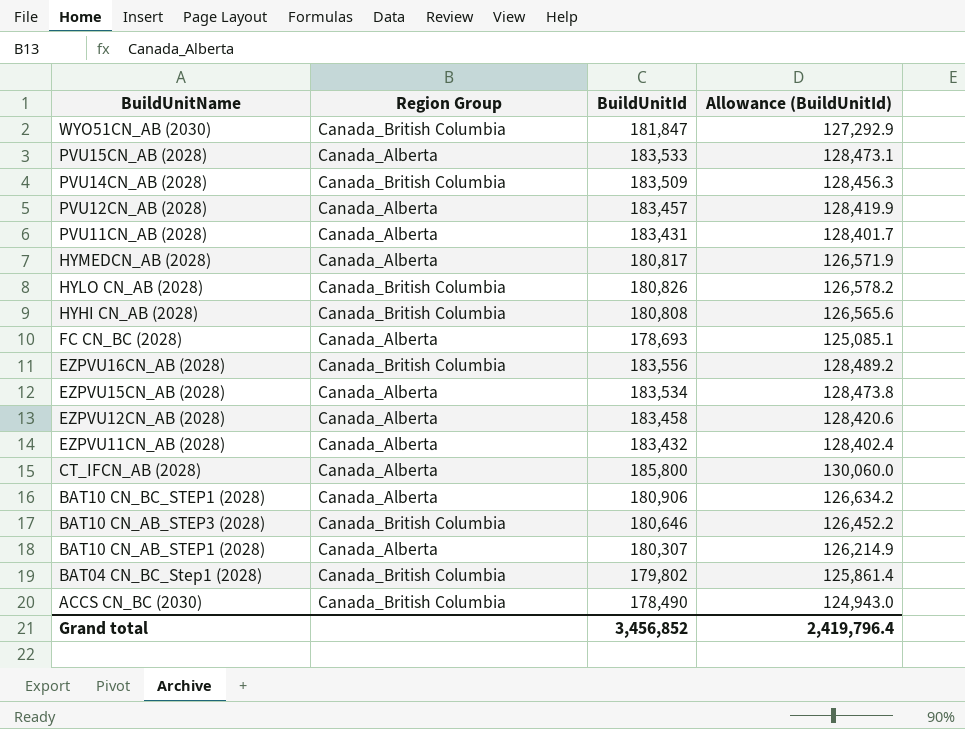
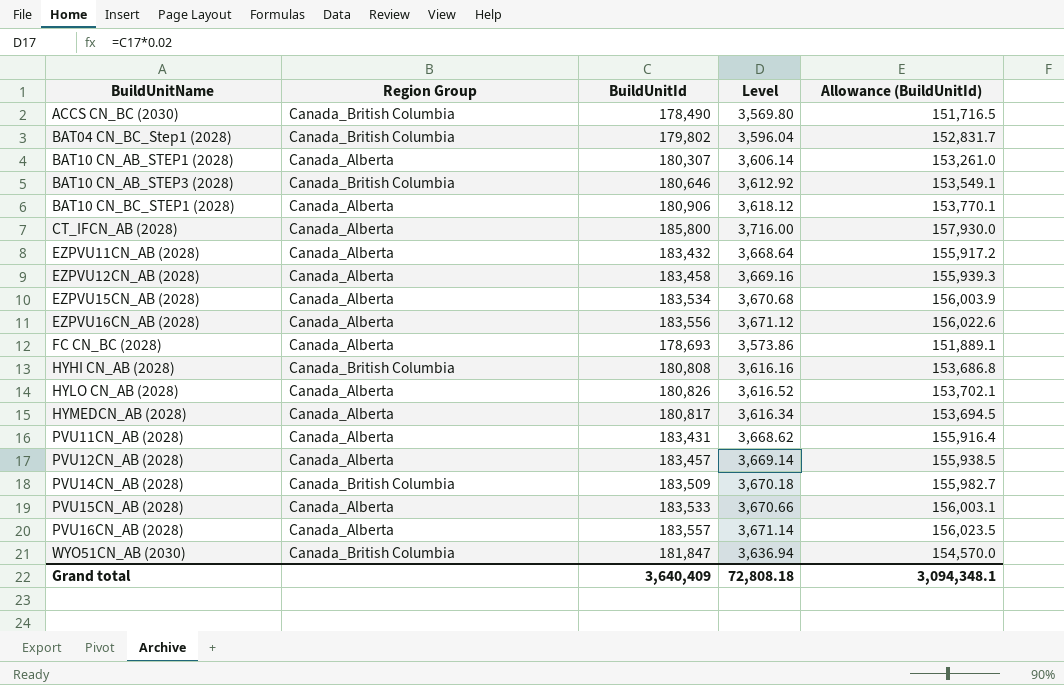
row order: BuildUnitName descending -> BuildUnitName ascending
column Level | formula: none -> [BuildUnitId] * 0.02
column Allowance (BuildUnitId) | formula: [BuildUnitId] * 0.7 -> [BuildUnitId] * 0.85
EZPVU16CN_AB (2028) | Region Group: Canada_British Columbia -> Canada_Alberta
HYLO CN_AB (2028) | Region Group: Canada_British Columbia -> Canada_Alberta
row PVU16CN_AB (2028): none -> Canada_Alberta | 183,557 | 3,671.14 | 156,023.5
Grand total | BuildUnitId: 3,456,852 -> 3,640,409
Grand total | Allowance (BuildUnitId): 2,419,796.4 -> 3,094,348.1

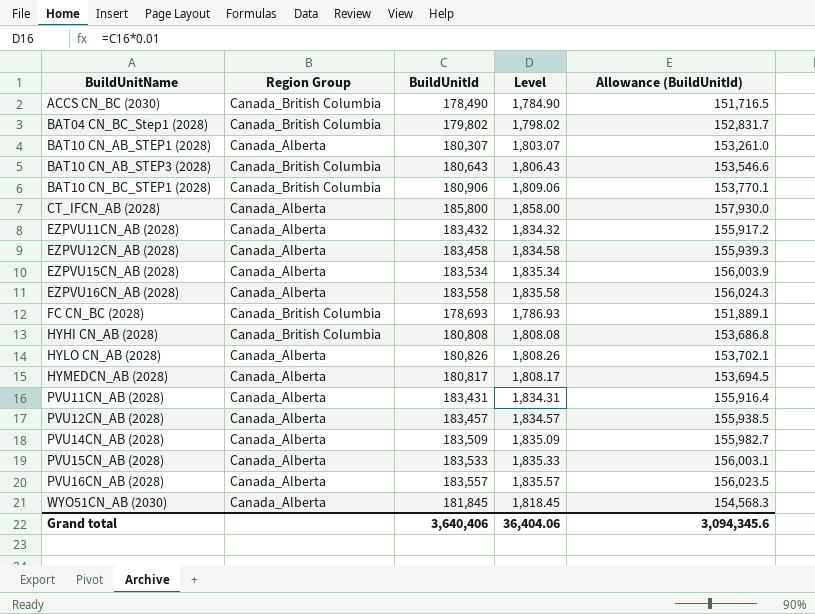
column Level | formula: [BuildUnitId] * 0.02 -> [BuildUnitId] * 0.01
BAT10 CN_AB_STEP3 (2028) | BuildUnitId: 180,646 -> 180,643
BAT10 CN_AB_STEP3 (2028) | Allowance (BuildUnitId): 153,549.1 -> 153,546.6
BAT10 CN_BC_STEP1 (2028) | Region Group: Canada_Alberta -> Canada_British Columbia
EZPVU16CN_AB (2028) | BuildUnitId: 183,556 -> 183,558
EZPVU16CN_AB (2028) | Allowance (BuildUnitId): 156,022.6 -> 156,024.3
FC CN_BC (2028) | Region Group: Canada_Alberta -> Canada_British Columbia
PVU14CN_AB (2028) | Region Group: Canada_British Columbia -> Canada_Alberta
WYO51CN_AB (2030) | Region Group: Canada_British Columbia -> Canada_Alberta
WYO51CN_AB (2030) | BuildUnitId: 181,847 -> 181,845
WYO51CN_AB (2030) | Allowance (BuildUnitId): 154,570.0 -> 154,568.3
Grand total | BuildUnitId: 3,640,409 -> 3,640,406
Grand total | Level: 72,808.18 -> 36,404.06
Grand total | Allowance (BuildUnitId): 3,094,348.1 -> 3,094,345.6

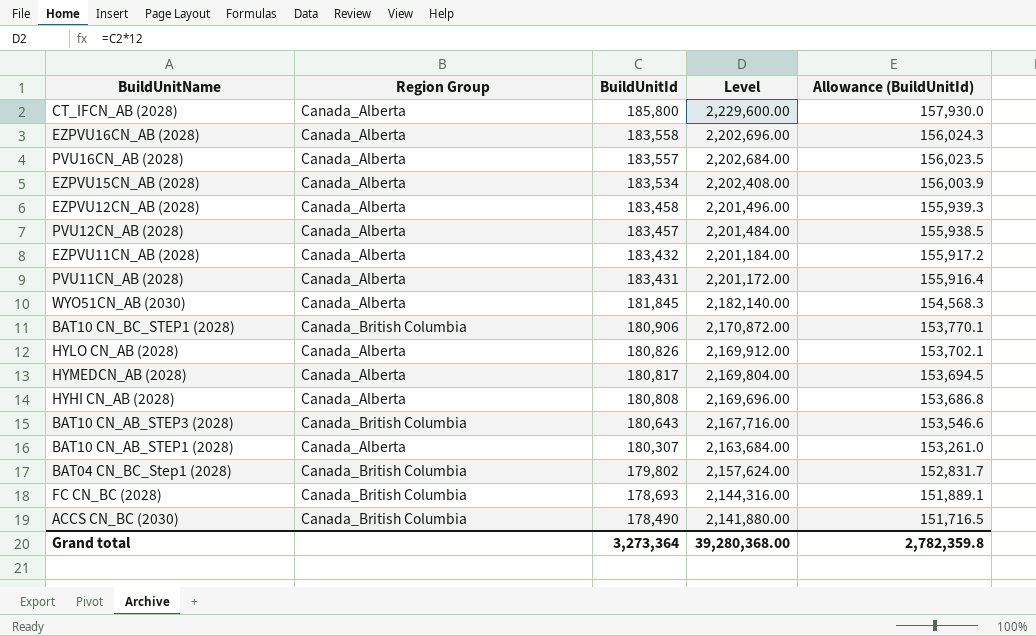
row order: BuildUnitName ascending -> BuildUnitId descending
column Level | formula: [BuildUnitId] * 0.01 -> [BuildUnitId] * 12
row PVU14CN_AB (2028): Canada_Alberta | 183,509 | 1,835.09 | 155,982.7 -> none
row PVU15CN_AB (2028): Canada_Alberta | 183,533 | 1,835.33 | 156,003.1 -> none
HYHI CN_AB (2028) | Region Group: Canada_British Columbia -> Canada_Alberta
Grand total | BuildUnitId: 3,640,406 -> 3,273,364
Grand total | Level: 36,404.06 -> 39,280,368.00
Grand total | Allowance (BuildUnitId): 3,094,345.6 -> 2,782,359.8

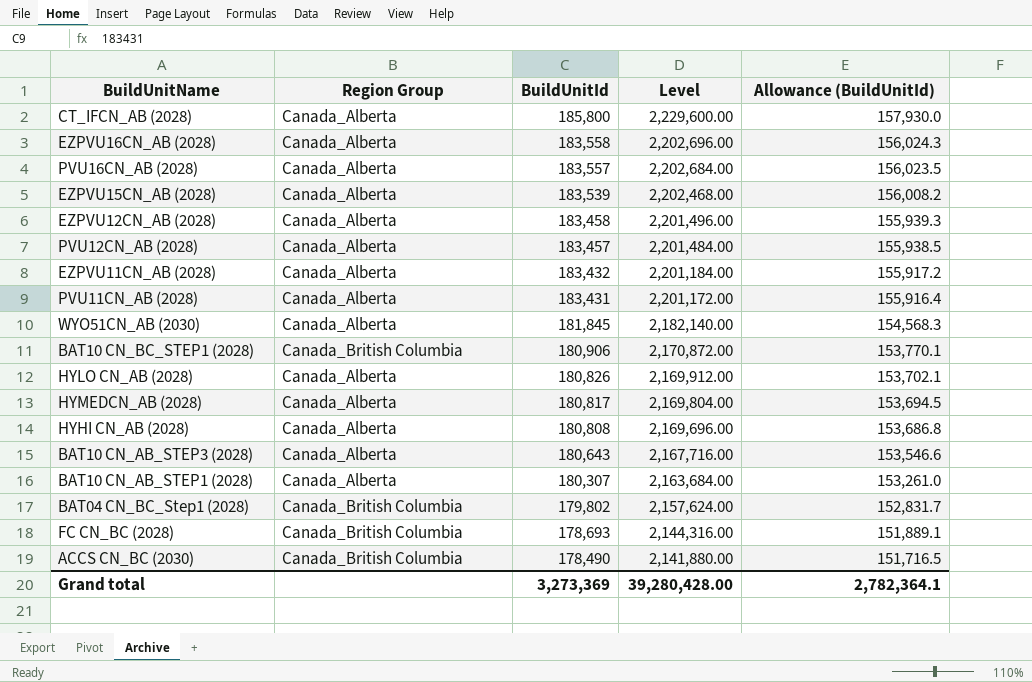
EZPVU15CN_AB (2028) | BuildUnitId: 183,534 -> 183,539
EZPVU15CN_AB (2028) | Level: 2,202,408.00 -> 2,202,468.00
EZPVU15CN_AB (2028) | Allowance (BuildUnitId): 156,003.9 -> 156,008.2
BAT10 CN_AB_STEP3 (2028) | Region Group: Canada_British Columbia -> Canada_Alberta
Grand total | BuildUnitId: 3,273,364 -> 3,273,369
Grand total | Level: 39,280,368.00 -> 39,280,428.00
Grand total | Allowance (BuildUnitId): 2,782,359.8 -> 2,782,364.1

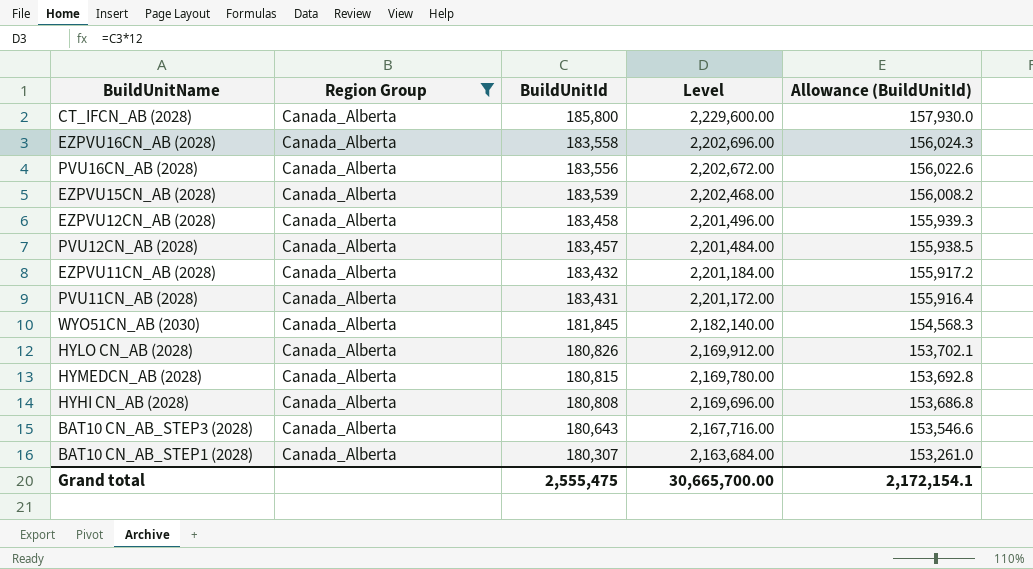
filter: none -> Region Group = Canada_Alberta
PVU16CN_AB (2028) | BuildUnitId: 183,557 -> 183,556
PVU16CN_AB (2028) | Level: 2,202,684.00 -> 2,202,672.00
PVU16CN_AB (2028) | Allowance (BuildUnitId): 156,023.5 -> 156,022.6
HYMEDCN_AB (2028) | BuildUnitId: 180,817 -> 180,815
HYMEDCN_AB (2028) | Level: 2,169,804.00 -> 2,169,780.00
HYMEDCN_AB (2028) | Allowance (BuildUnitId): 153,694.5 -> 153,692.8
Grand total | BuildUnitId: 3,273,369 -> 2,555,475
Grand total | Level: 39,280,428.00 -> 30,665,700.00
Grand total | Allowance (BuildUnitId): 2,782,364.1 -> 2,172,154.1

